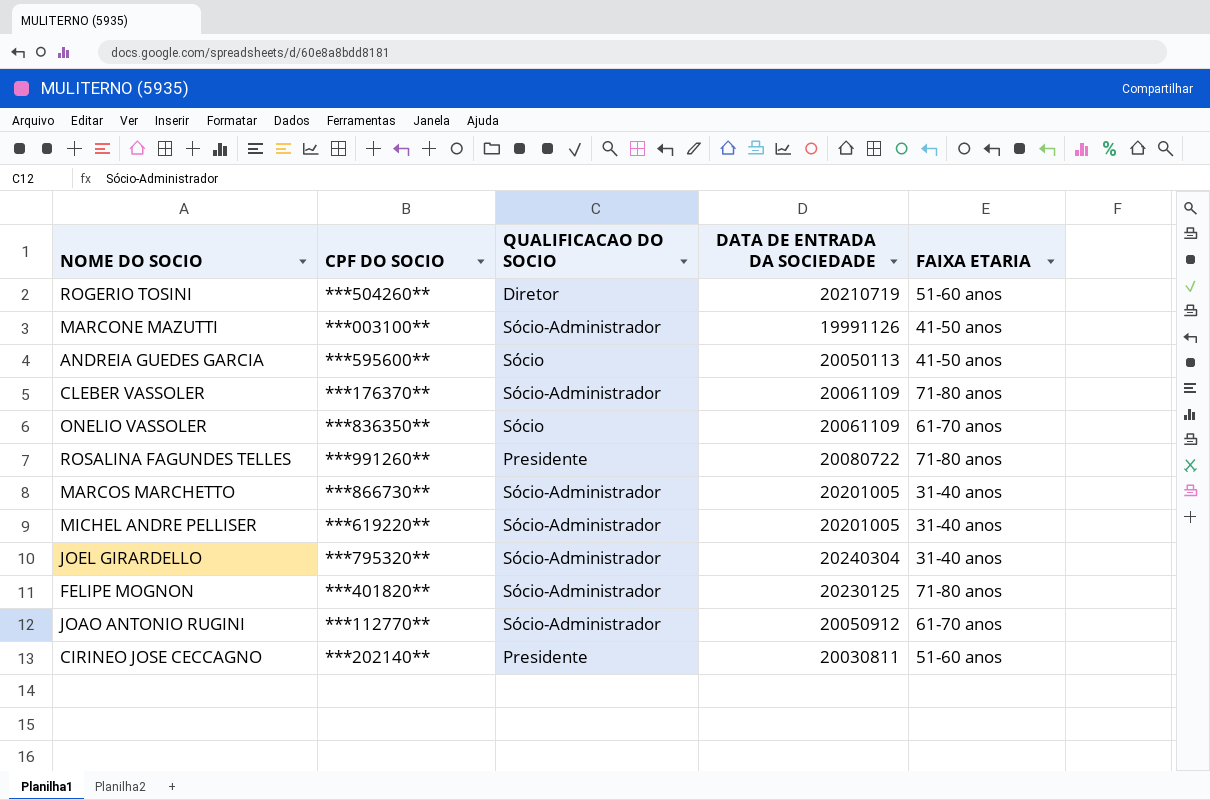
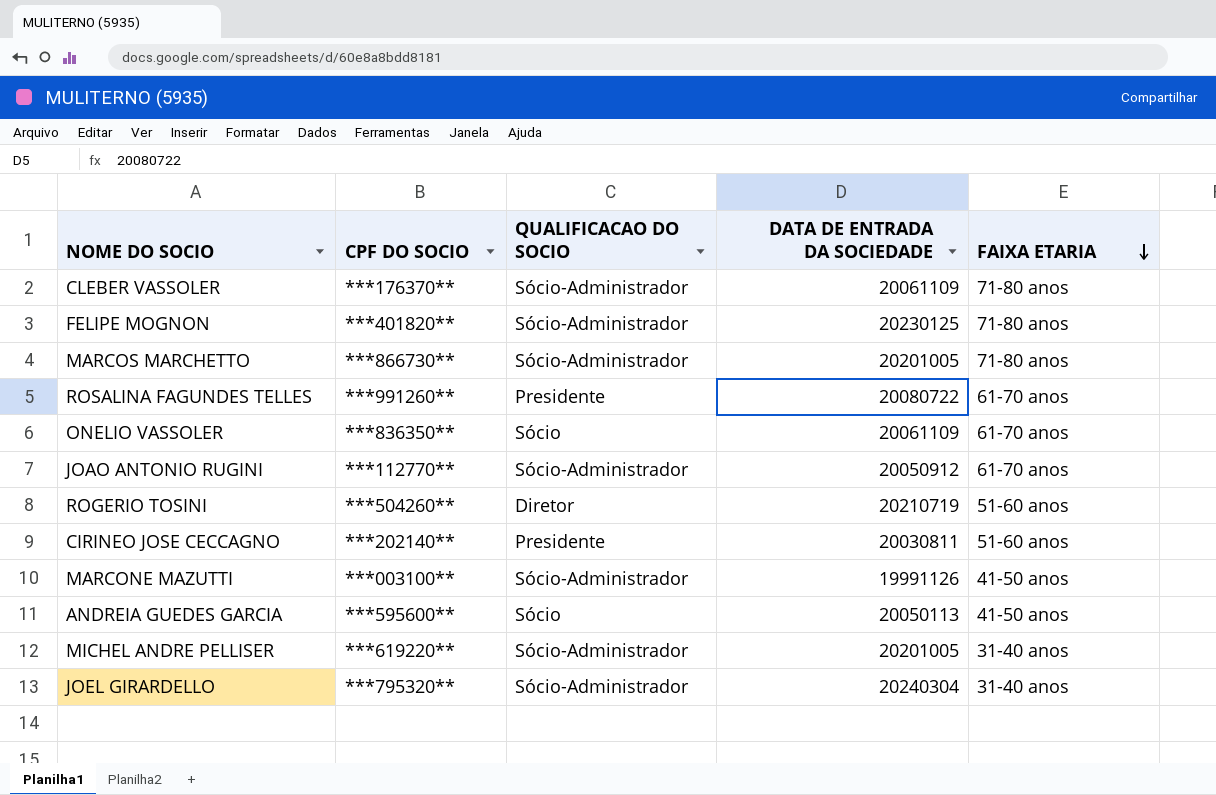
row order: none -> FAIXA ETARIA descending
MARCOS MARCHETTO | FAIXA ETARIA: 31-40 anos -> 71-80 anos
ROSALINA FAGUNDES TELLES | FAIXA ETARIA: 71-80 anos -> 61-70 anos

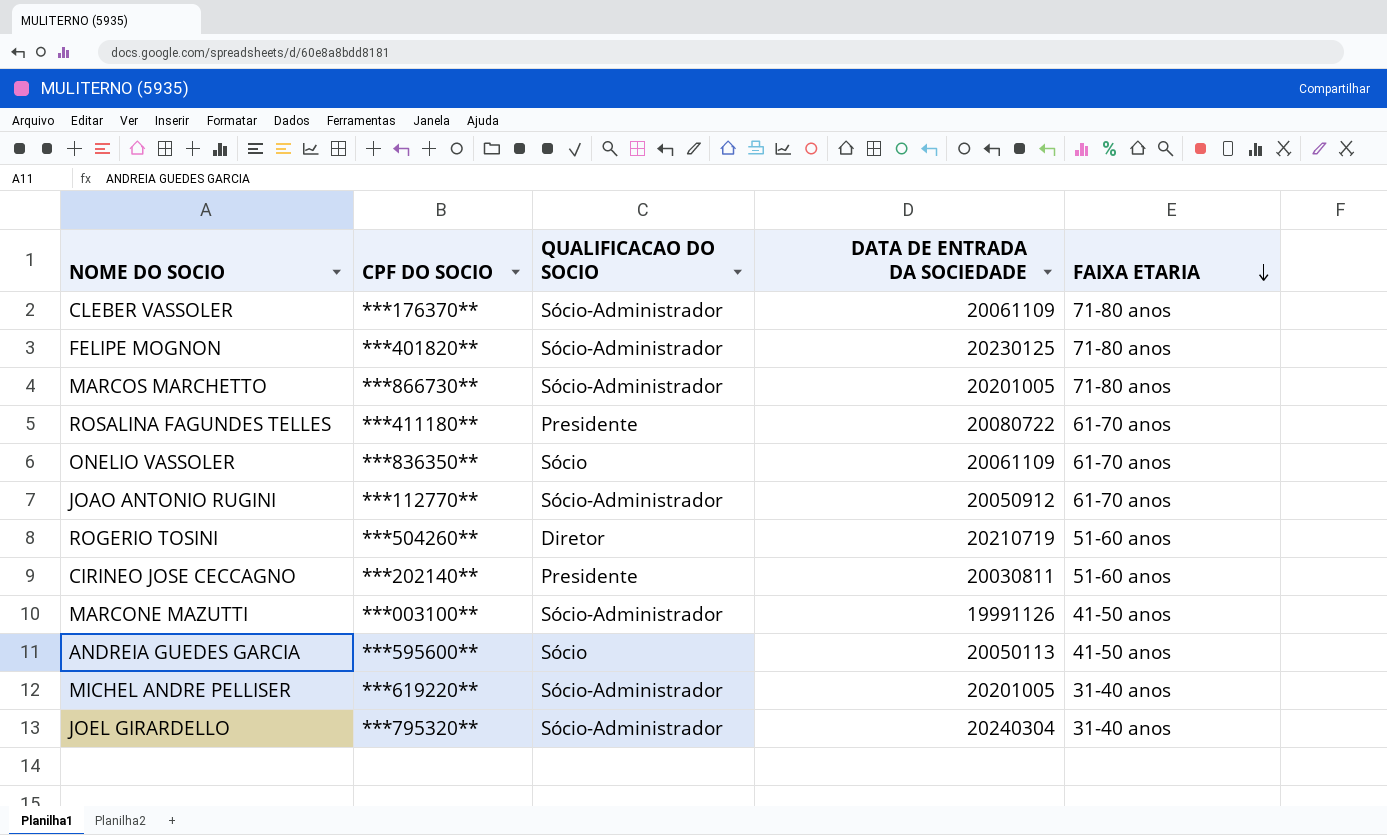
ROSALINA FAGUNDES TELLES | CPF DO SOCIO: ***991260** -> ***411180**

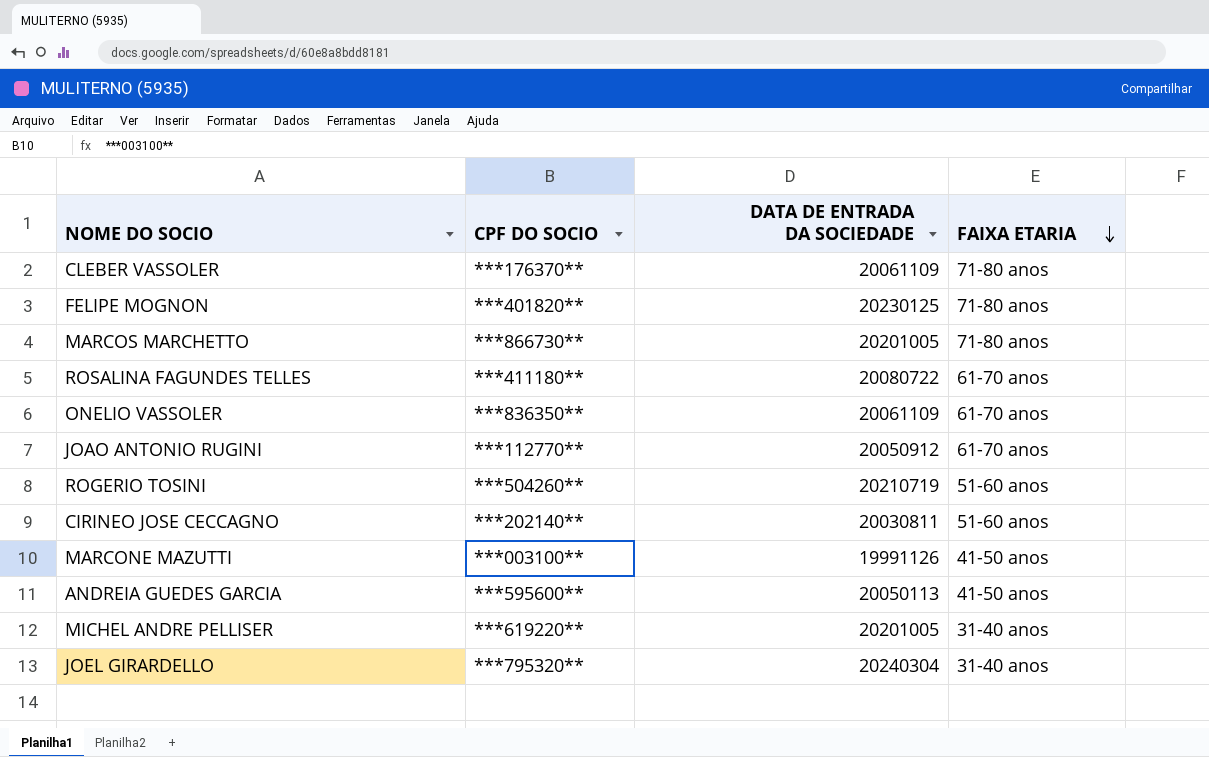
column QUALIFICACAO DO SOCIO | position: 3 -> none

